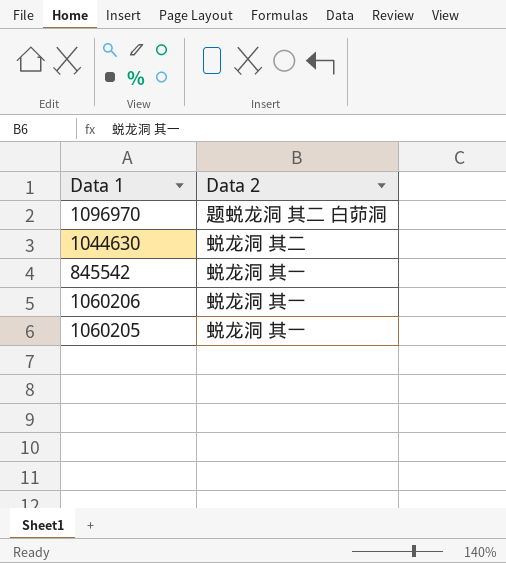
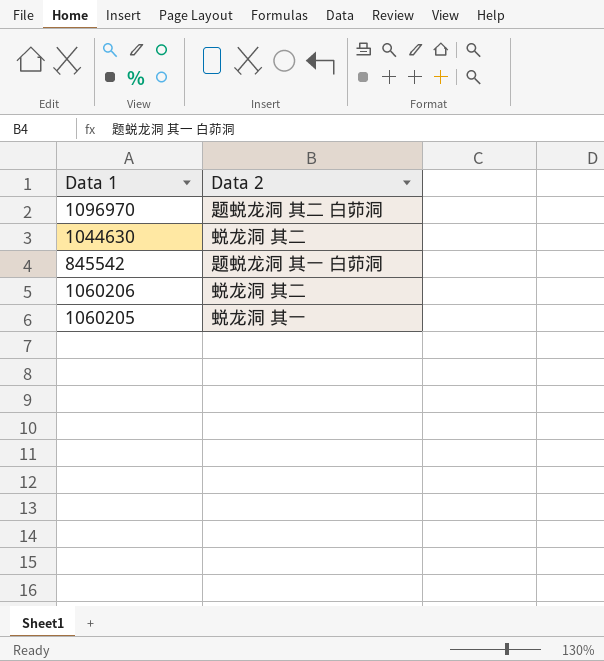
845542 | Data 2: 蜕龙洞 其一 -> 题蜕龙洞 其一 白茆洞
1060206 | Data 2: 蜕龙洞 其一 -> 蜕龙洞 其二

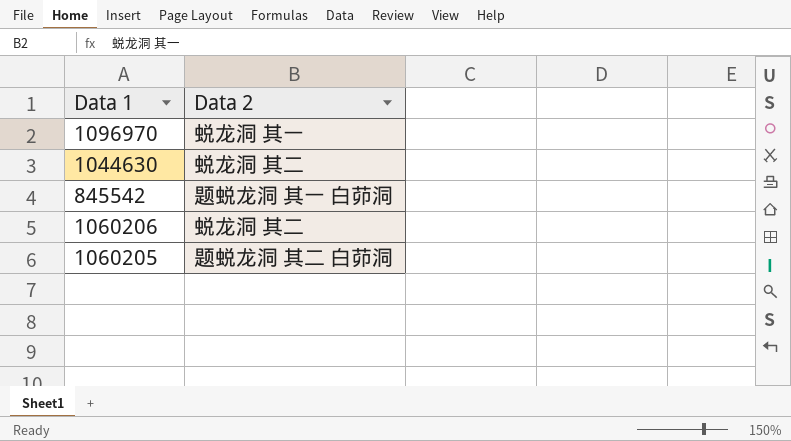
1096970 | Data 2: 题蜕龙洞 其二 白茆洞 -> 蜕龙洞 其一
1060205 | Data 2: 蜕龙洞 其一 -> 题蜕龙洞 其二 白茆洞

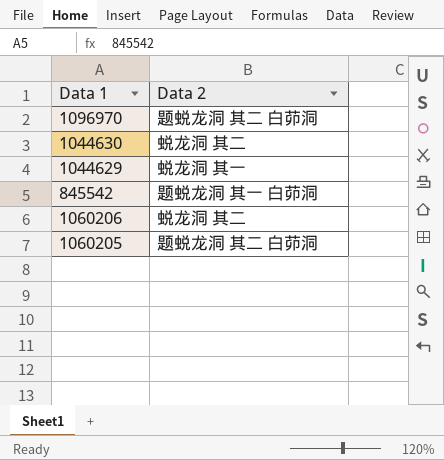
1096970 | Data 2: 蜕龙洞 其一 -> 题蜕龙洞 其二 白茆洞
row 1044629: none -> 蜕龙洞 其一

